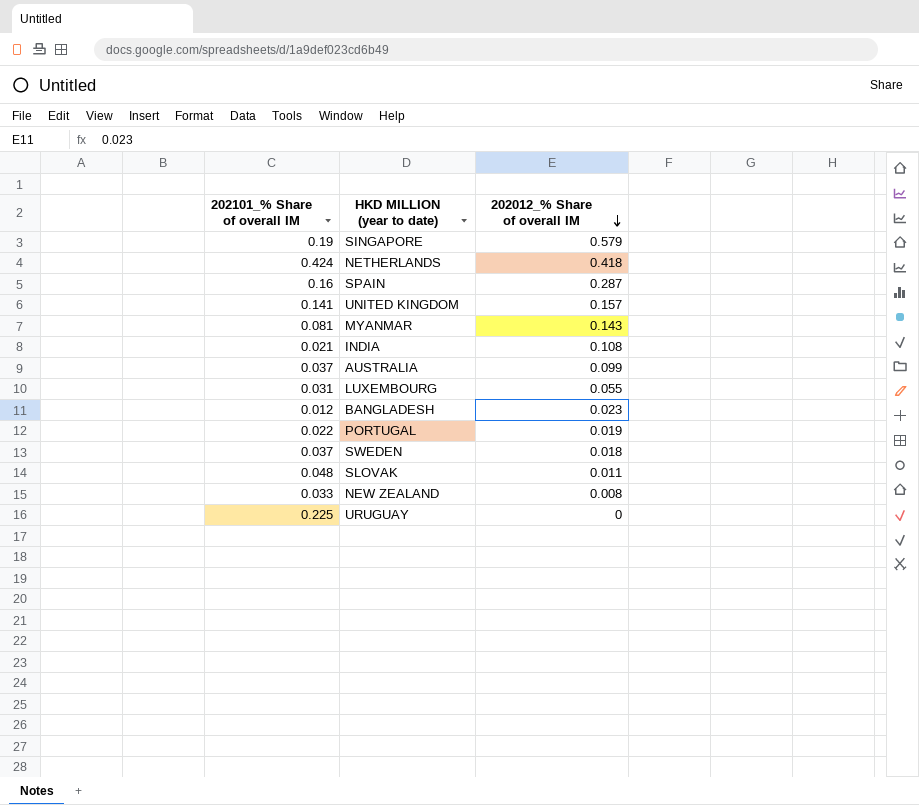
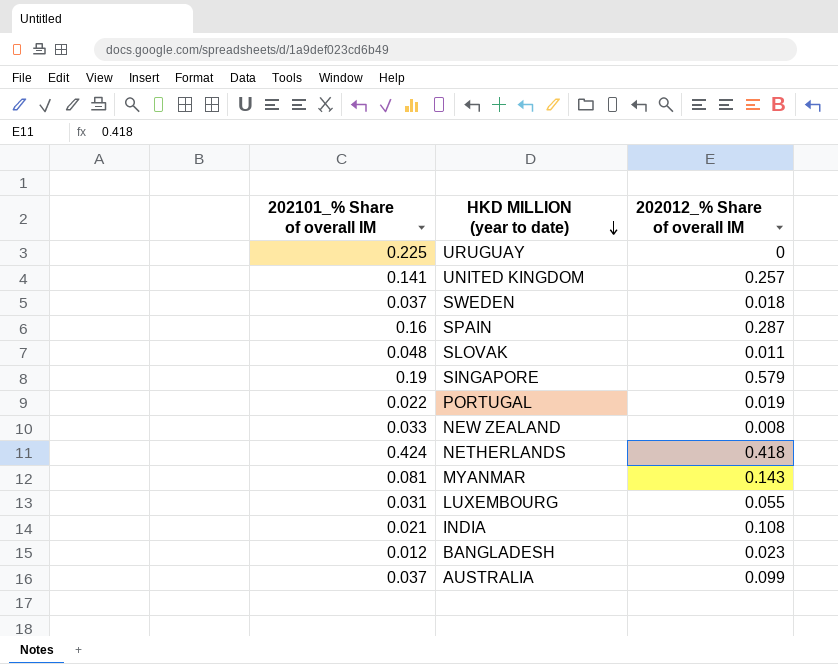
row order: 202012_% Share of overall IM descending -> HKD MILLION (year to date) descending
UNITED KINGDOM | 202012_% Share of overall IM: 0.157 -> 0.257

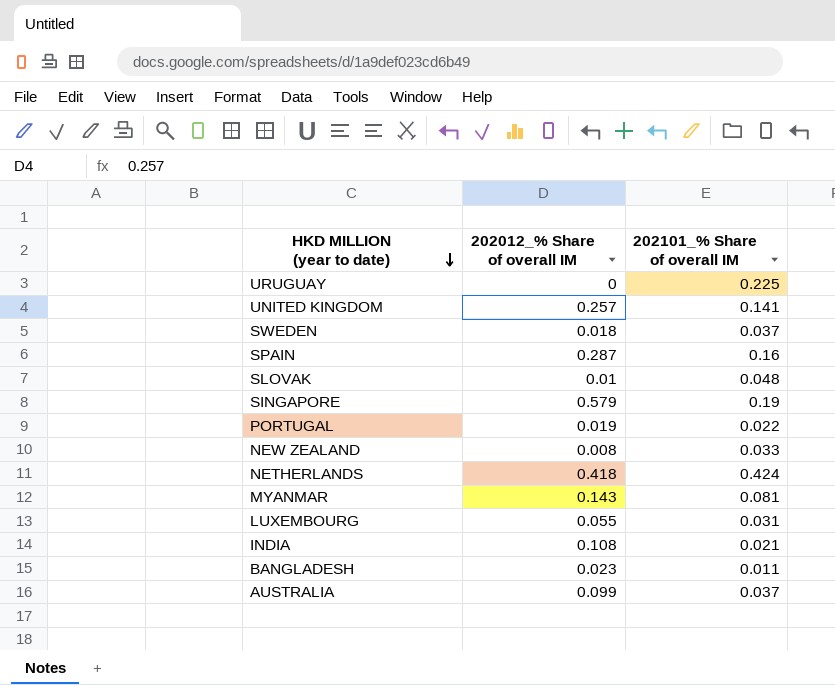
column 202101_% Share of overall IM | position: 1 -> 3
SLOVAK | 202012_% Share of overall IM: 0.011 -> 0.01
BANGLADESH | 202101_% Share of overall IM: 0.012 -> 0.011

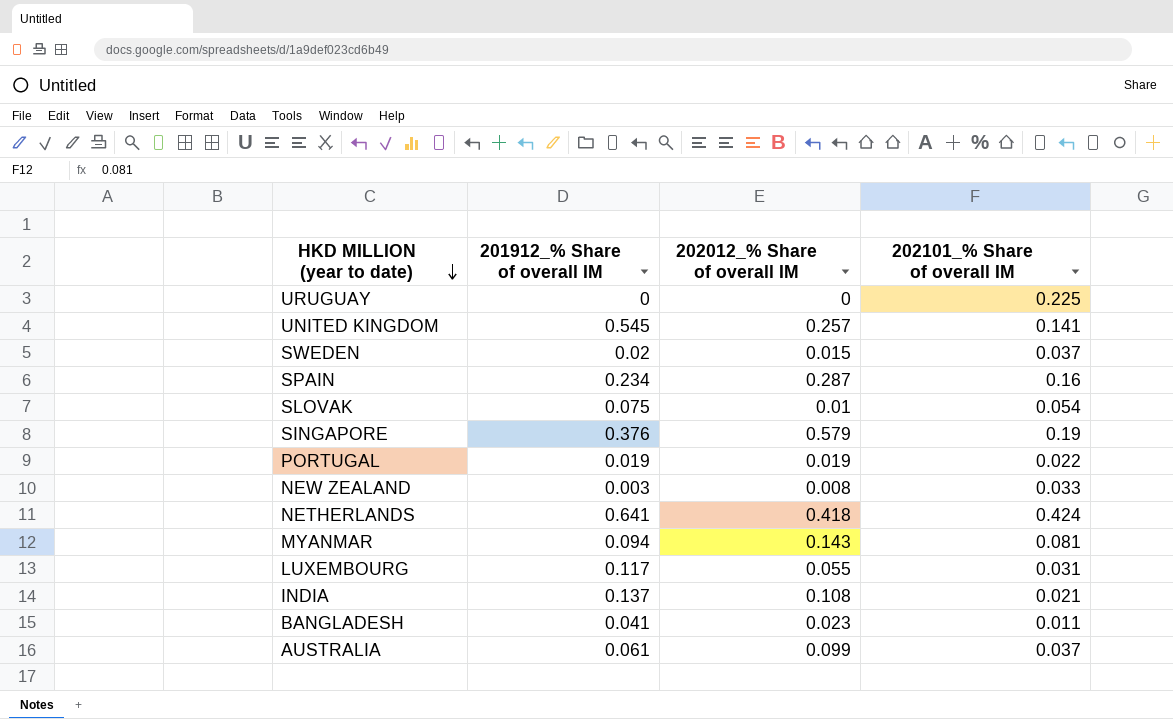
column 201912_% Share of overall IM | position: none -> 2
SWEDEN | 202012_% Share of overall IM: 0.018 -> 0.015
SLOVAK | 202101_% Share of overall IM: 0.048 -> 0.054

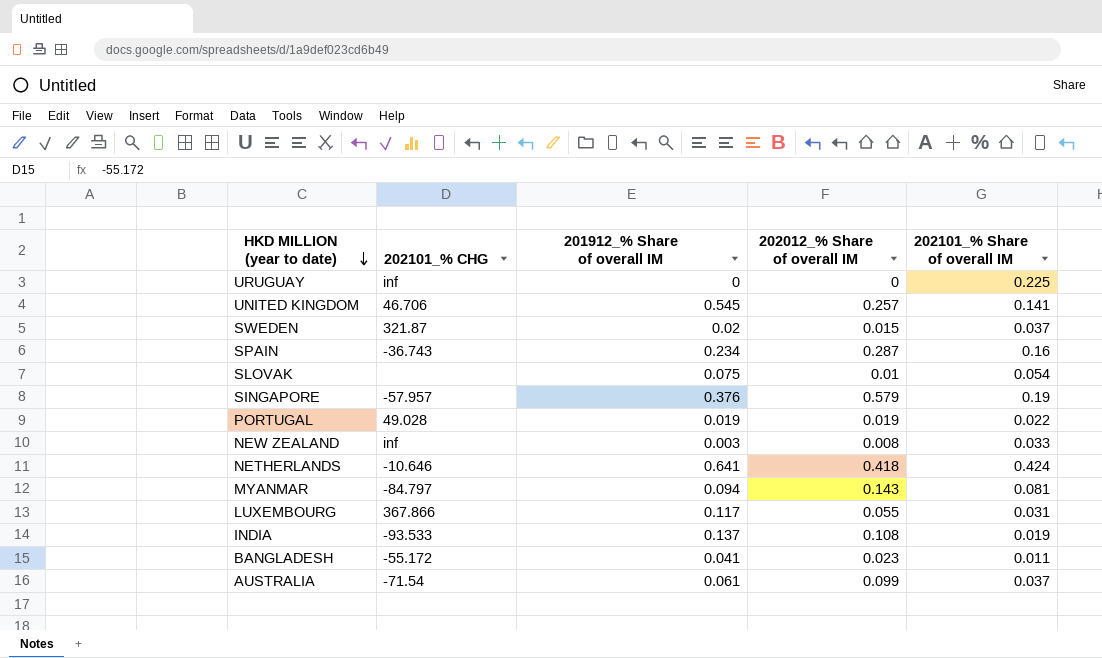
column 202101_% CHG | position: none -> 2
INDIA | 202101_% Share of overall IM: 0.021 -> 0.019

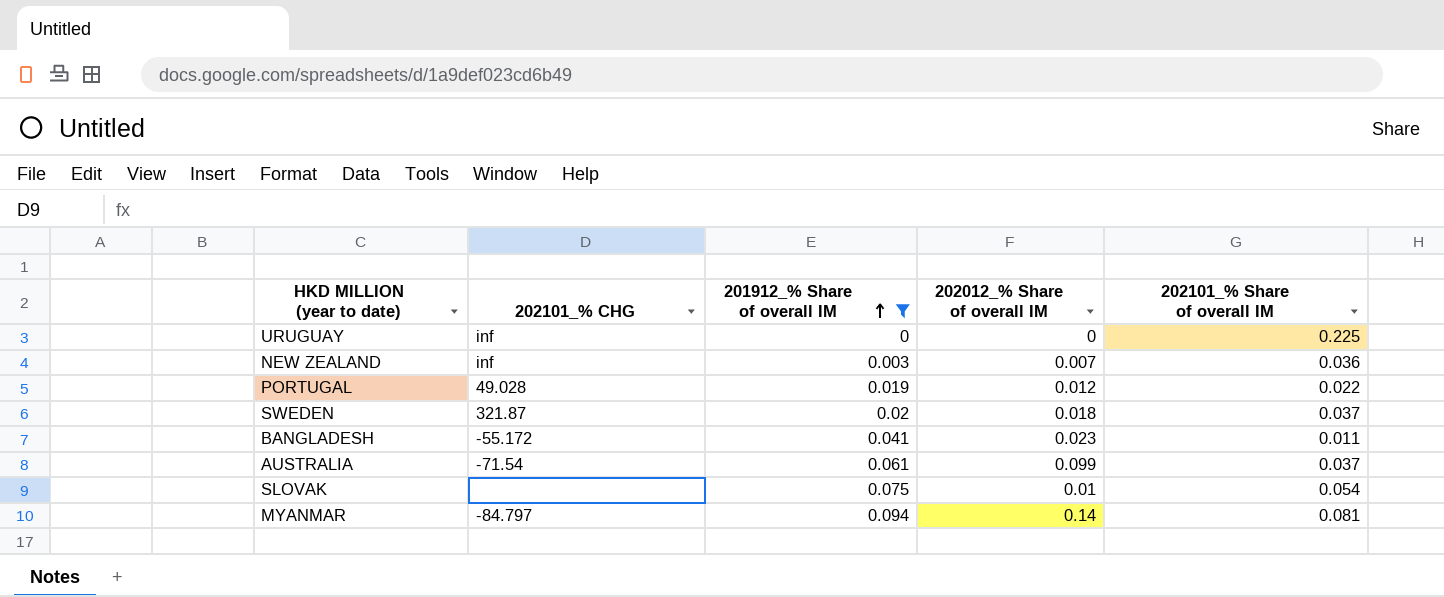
filter: none -> 201912_% Share of overall IM <= 0.094
row order: HKD MILLION (year to date) descending -> 201912_% Share of overall IM ascending
NEW ZEALAND | 202012_% Share of overall IM: 0.008 -> 0.007
NEW ZEALAND | 202101_% Share of overall IM: 0.033 -> 0.036
PORTUGAL | 202012_% Share of overall IM: 0.019 -> 0.012
SWEDEN | 202012_% Share of overall IM: 0.015 -> 0.018
MYANMAR | 202012_% Share of overall IM: 0.143 -> 0.14

